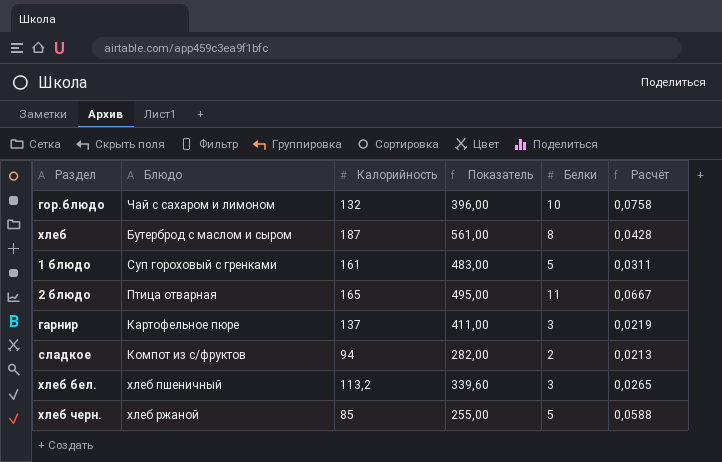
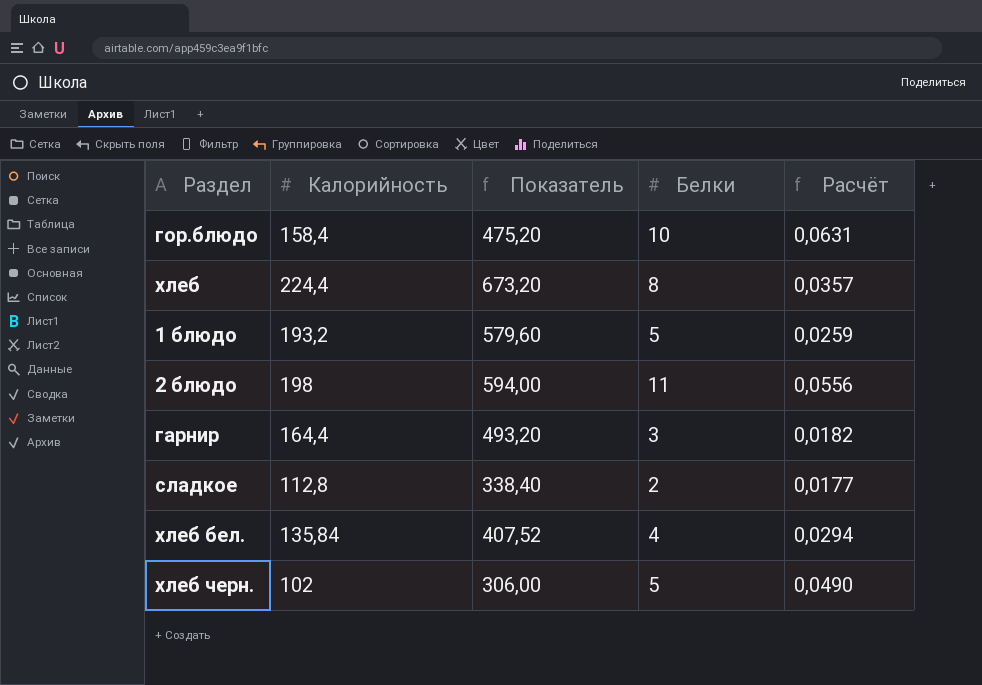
column Блюдо | position: 2 -> none
гор.блюдо | Калорийность: 132 -> 158,4
гор.блюдо | Показатель: 396,00 -> 475,20
гор.блюдо | Расчёт: 0,0758 -> 0,0631
хлеб | Калорийность: 187 -> 224,4
хлеб | Показатель: 561,00 -> 673,20
хлеб | Расчёт: 0,0428 -> 0,0357
1 блюдо | Калорийность: 161 -> 193,2
1 блюдо | Показатель: 483,00 -> 579,60
1 блюдо | Расчёт: 0,0311 -> 0,0259
2 блюдо | Калорийность: 165 -> 198
2 блюдо | Показатель: 495,00 -> 594,00
2 блюдо | Расчёт: 0,0667 -> 0,0556
гарнир | Калорийность: 137 -> 164,4
гарнир | Показатель: 411,00 -> 493,20
гарнир | Расчёт: 0,0219 -> 0,0182
сладкое | Калорийность: 94 -> 112,8
сладкое | Показатель: 282,00 -> 338,40
сладкое | Расчёт: 0,0213 -> 0,0177
хлеб бел. | Калорийность: 113,2 -> 135,84
хлеб бел. | Показатель: 339,60 -> 407,52
хлеб бел. | Белки: 3 -> 4
хлеб бел. | Расчёт: 0,0265 -> 0,0294
хлеб черн. | Калорийность: 85 -> 102
хлеб черн. | Показатель: 255,00 -> 306,00
хлеб черн. | Расчёт: 0,0588 -> 0,0490

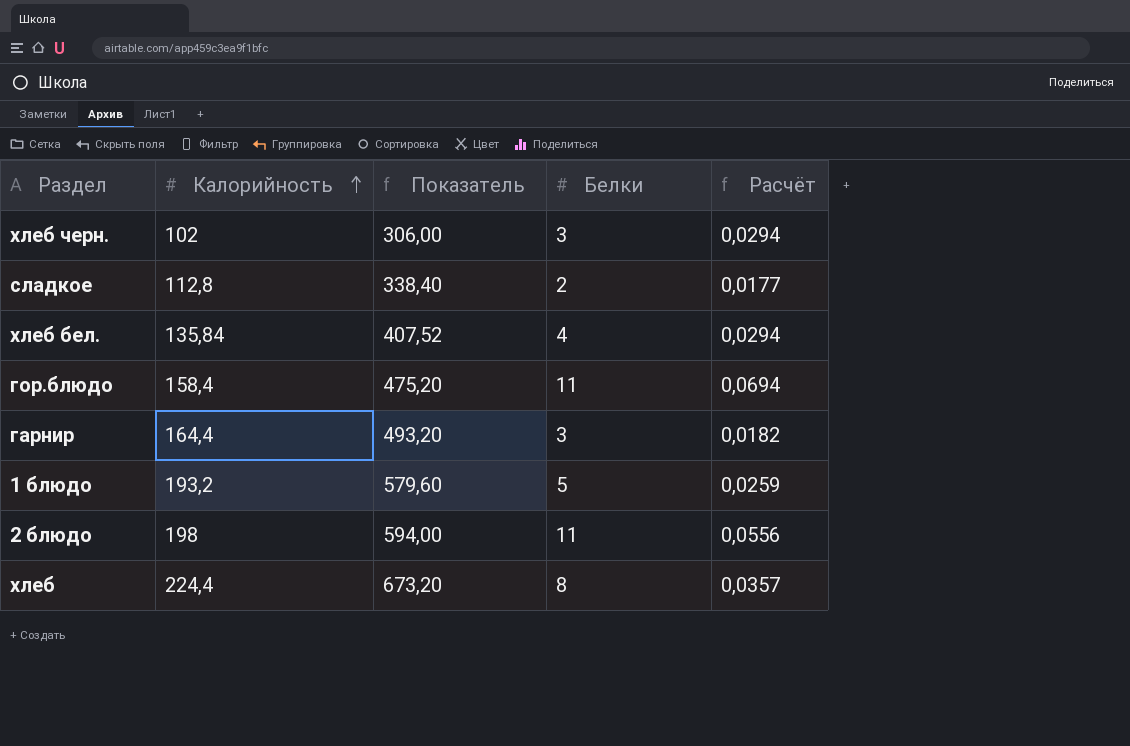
row order: none -> Калорийность ascending
хлеб черн. | Белки: 5 -> 3
хлеб черн. | Расчёт: 0,0490 -> 0,0294
гор.блюдо | Белки: 10 -> 11
гор.блюдо | Расчёт: 0,0631 -> 0,0694

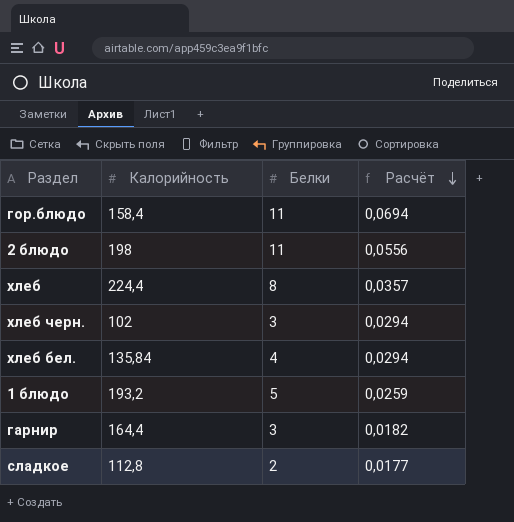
row order: Калорийность ascending -> Расчёт descending
column Показатель | formula: [Калорийность] * 3 -> none

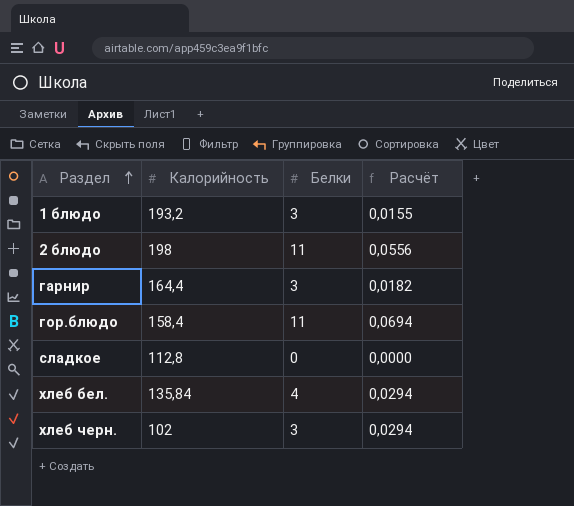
row order: Расчёт descending -> Раздел ascending
row хлеб: 224,4 | 8 | 0,0357 -> none
1 блюдо | Белки: 5 -> 3
1 блюдо | Расчёт: 0,0259 -> 0,0155
сладкое | Белки: 2 -> 0
сладкое | Расчёт: 0,0177 -> 0,0000

